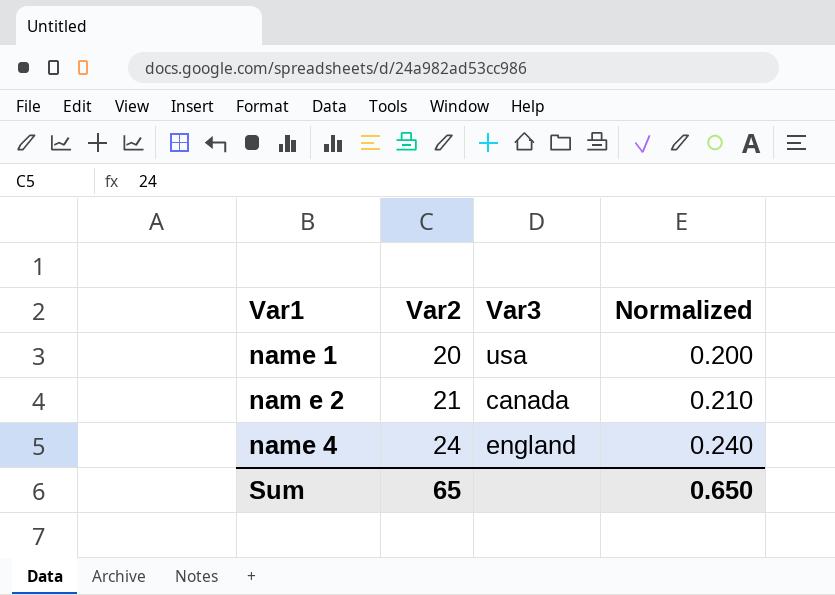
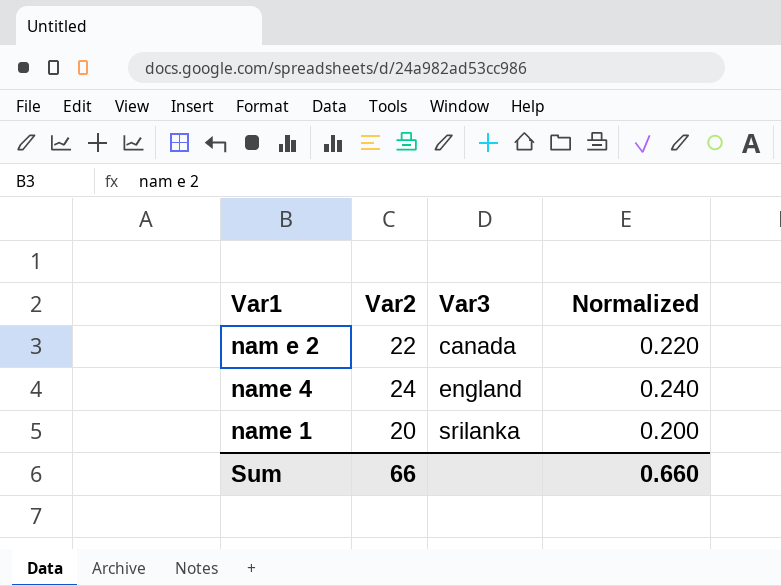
row order: Var2 ascending -> Var3 ascending
nam e 2 | Var2: 21 -> 22
nam e 2 | Normalized: 0.210 -> 0.220
name 1 | Var3: usa -> srilanka
Sum | Var2: 65 -> 66
Sum | Normalized: 0.650 -> 0.660

